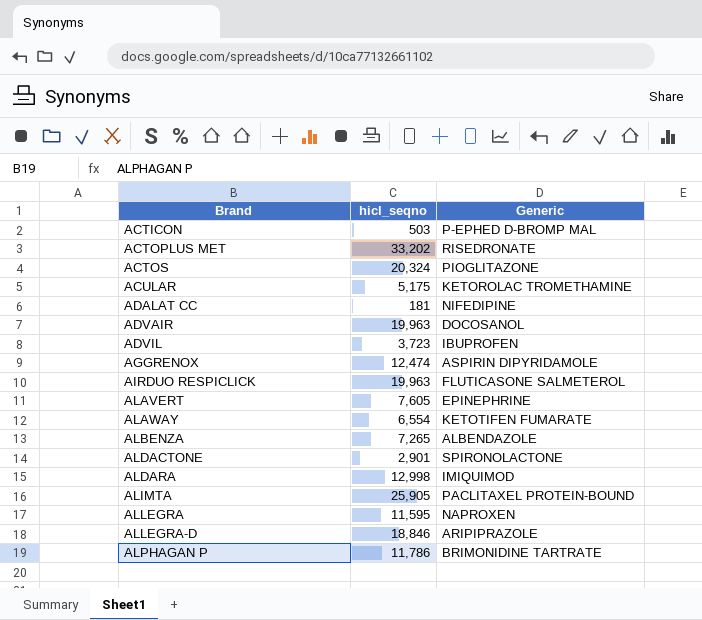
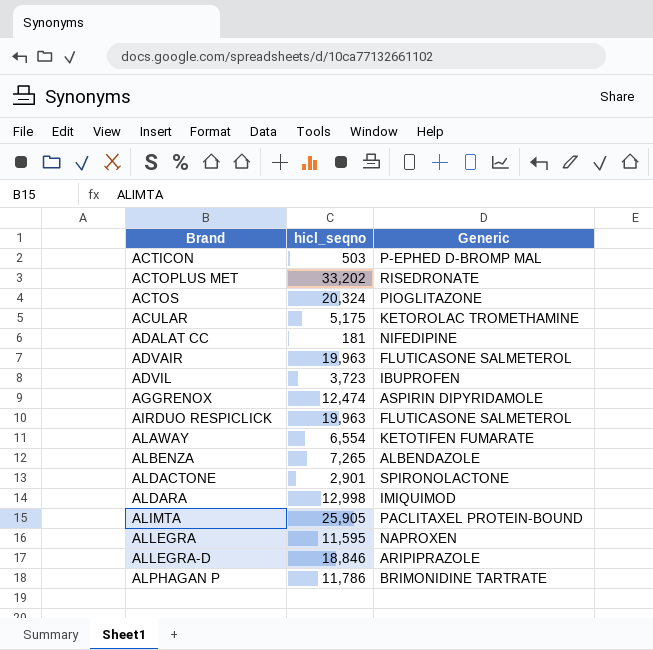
row ALAVERT: 7,605 | EPINEPHRINE -> none
ADVAIR | Generic: DOCOSANOL -> FLUTICASONE SALMETEROL

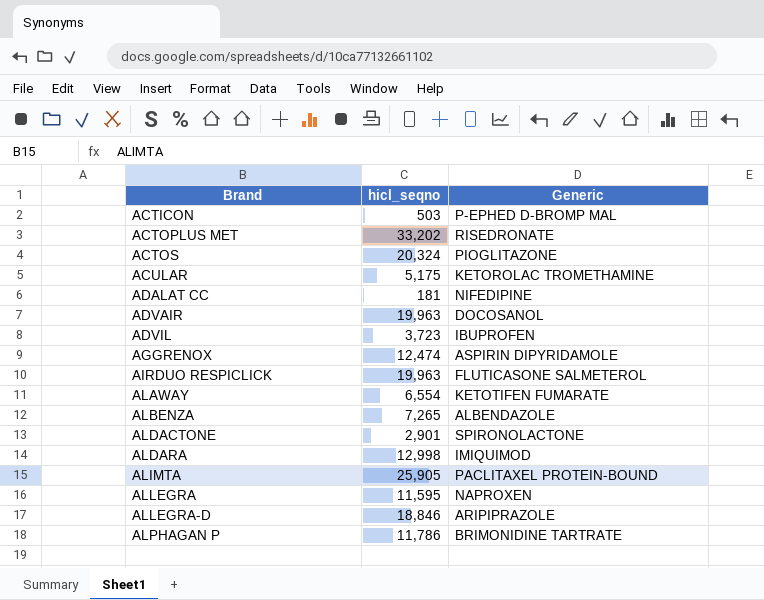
ADVAIR | Generic: FLUTICASONE SALMETEROL -> DOCOSANOL

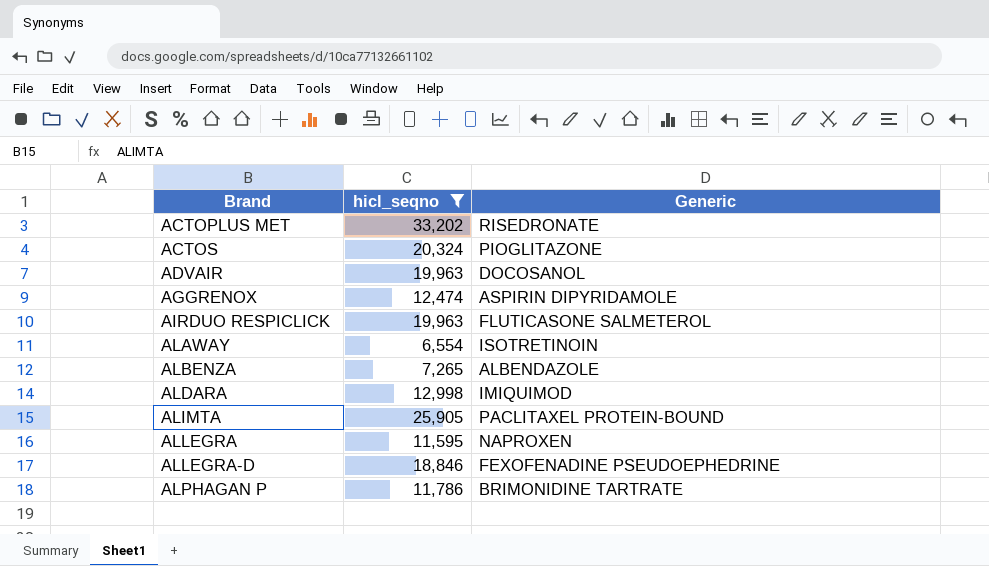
filter: none -> hicl_seqno >= 6,554
ALAWAY | Generic: KETOTIFEN FUMARATE -> ISOTRETINOIN
ALLEGRA-D | Generic: ARIPIPRAZOLE -> FEXOFENADINE PSEUDOEPHEDRINE

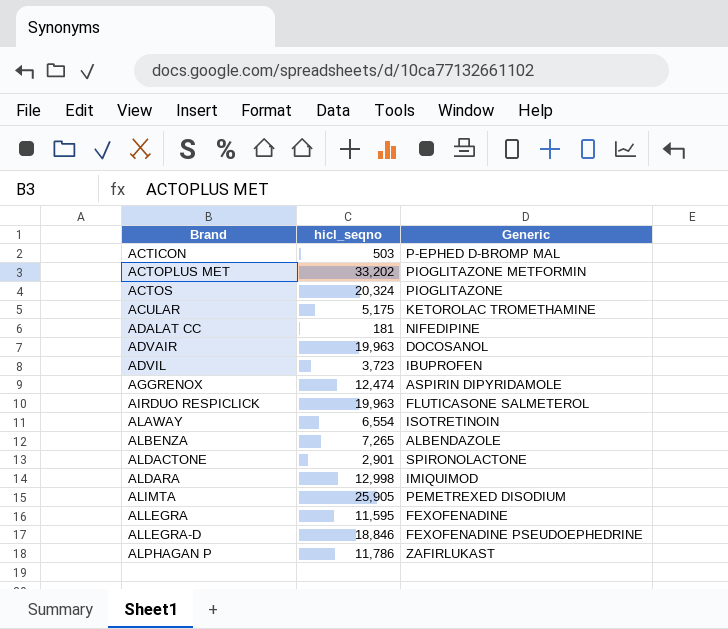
filter: hicl_seqno >= 6,554 -> none
ACTOPLUS MET | Generic: RISEDRONATE -> PIOGLITAZONE METFORMIN
ALIMTA | Generic: PACLITAXEL PROTEIN-BOUND -> PEMETREXED DISODIUM
ALLEGRA | Generic: NAPROXEN -> FEXOFENADINE
ALPHAGAN P | Generic: BRIMONIDINE TARTRATE -> ZAFIRLUKAST

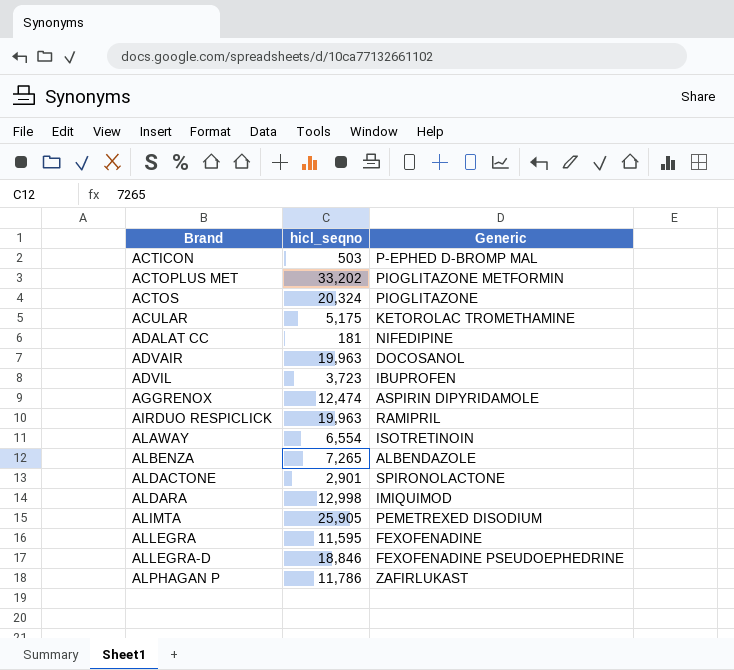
AIRDUO RESPICLICK | Generic: FLUTICASONE SALMETEROL -> RAMIPRIL

